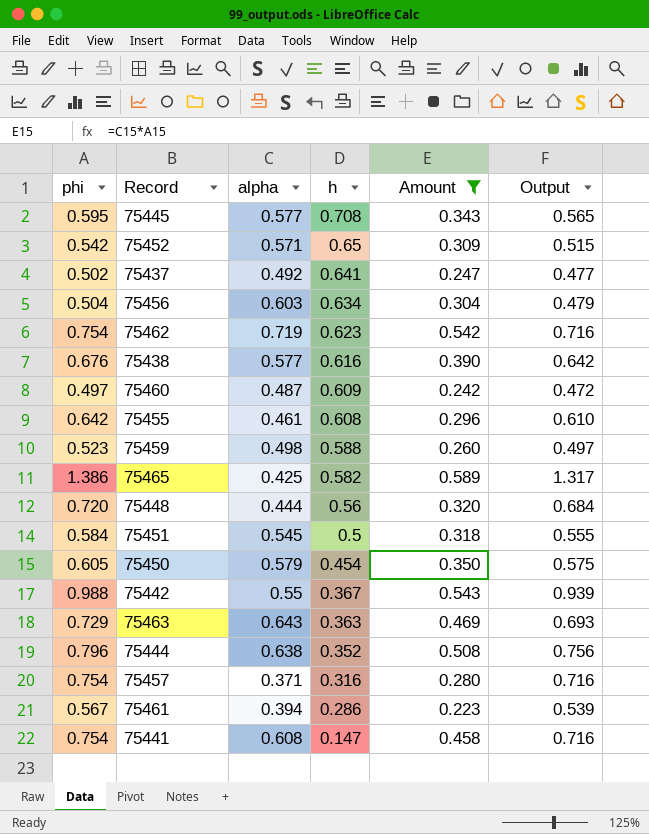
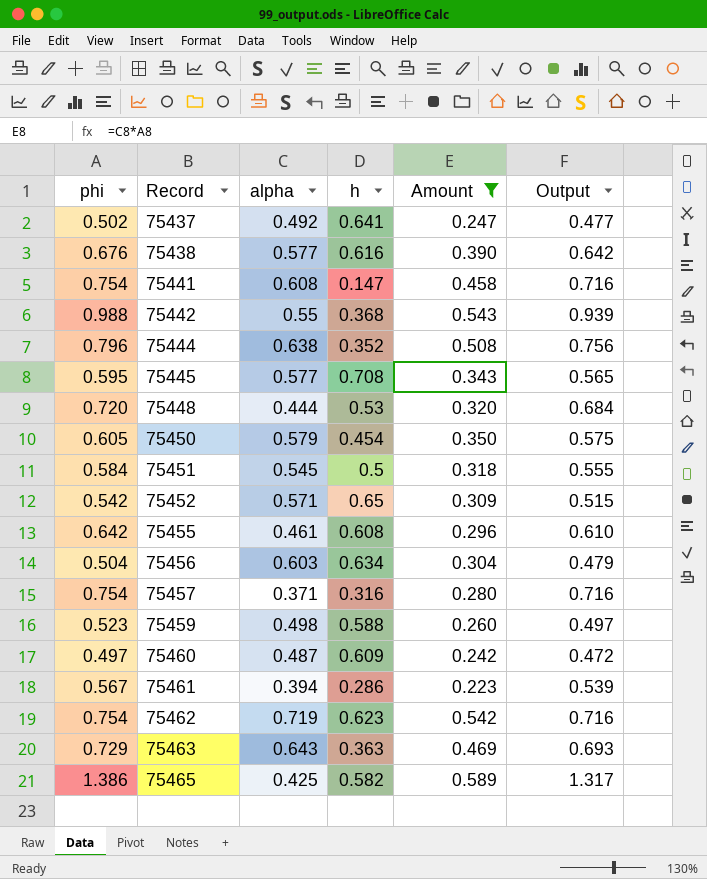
row order: h descending -> Record ascending
75442 | h: 0.367 -> 0.368
75448 | h: 0.56 -> 0.53

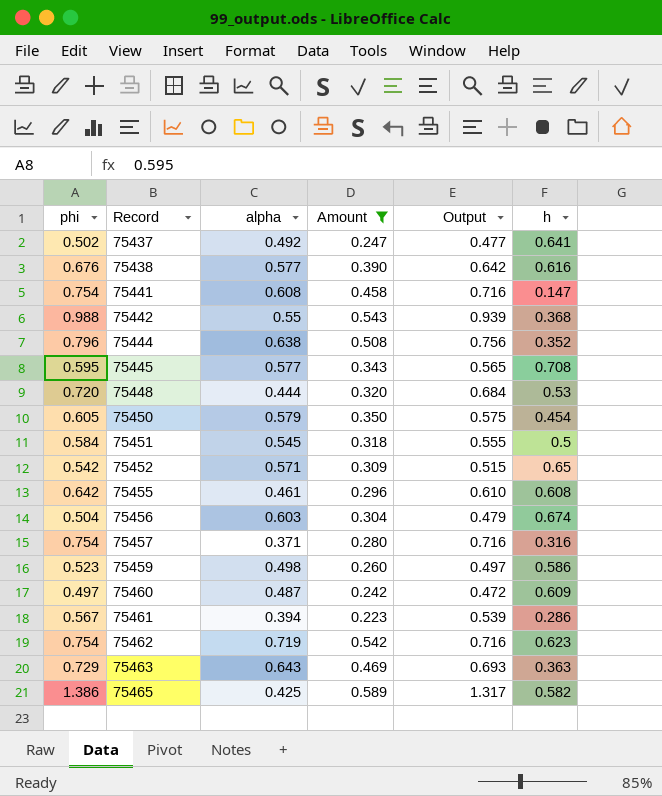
column h | position: 4 -> 6
75456 | h: 0.634 -> 0.674
75459 | h: 0.588 -> 0.586

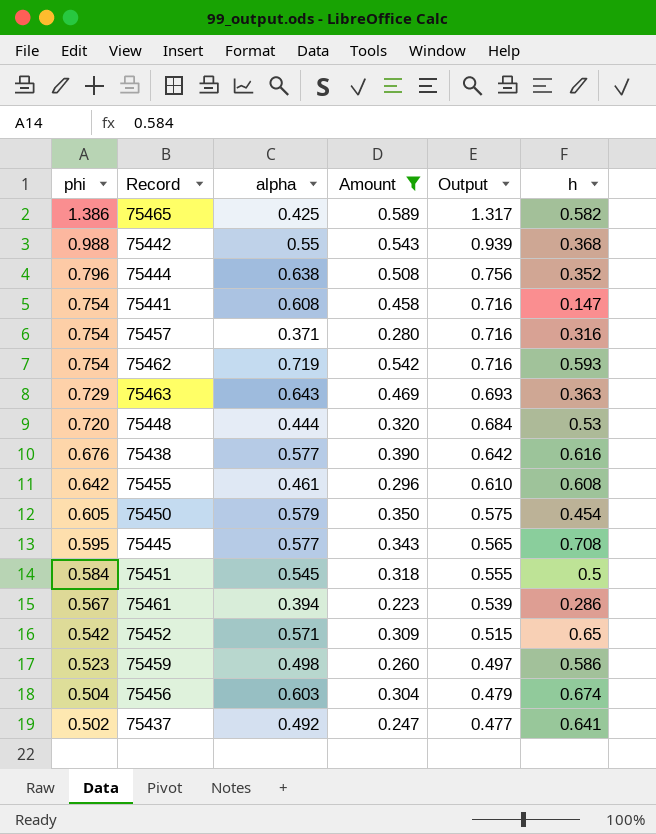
row order: Record ascending -> phi descending
row 75460: 0.497 | 0.487 | 0.242 | 0.472 | 0.609 -> none
75462 | h: 0.623 -> 0.593

